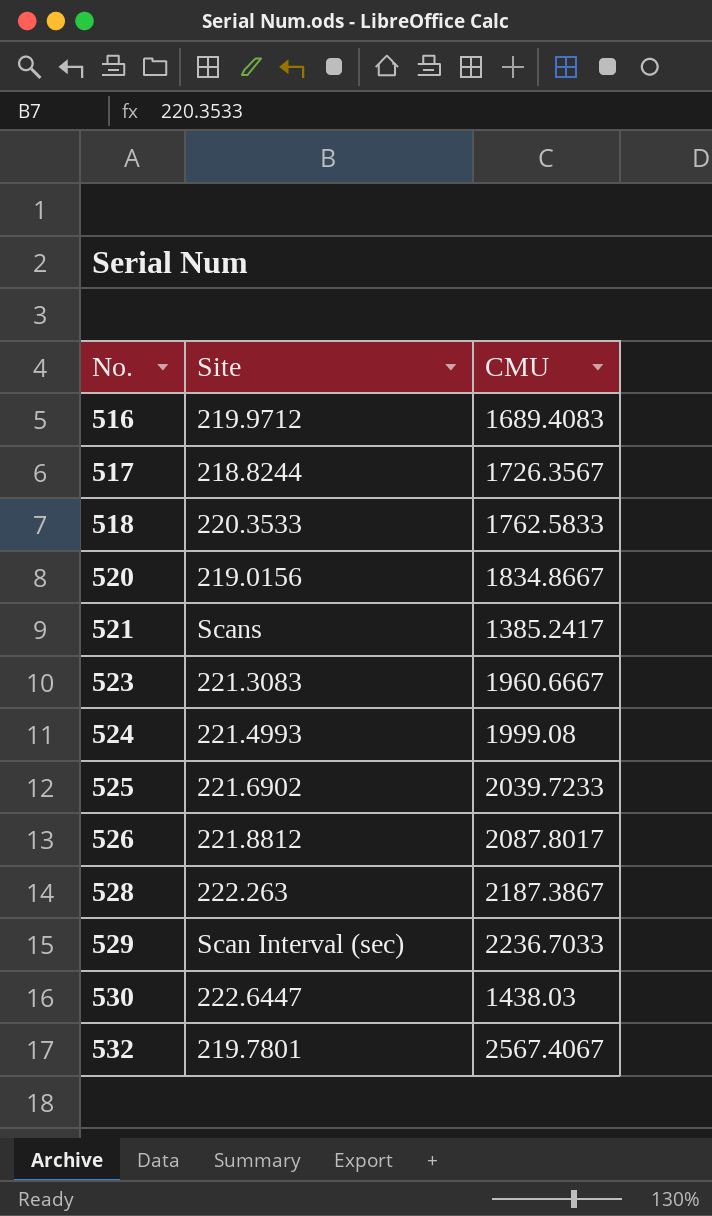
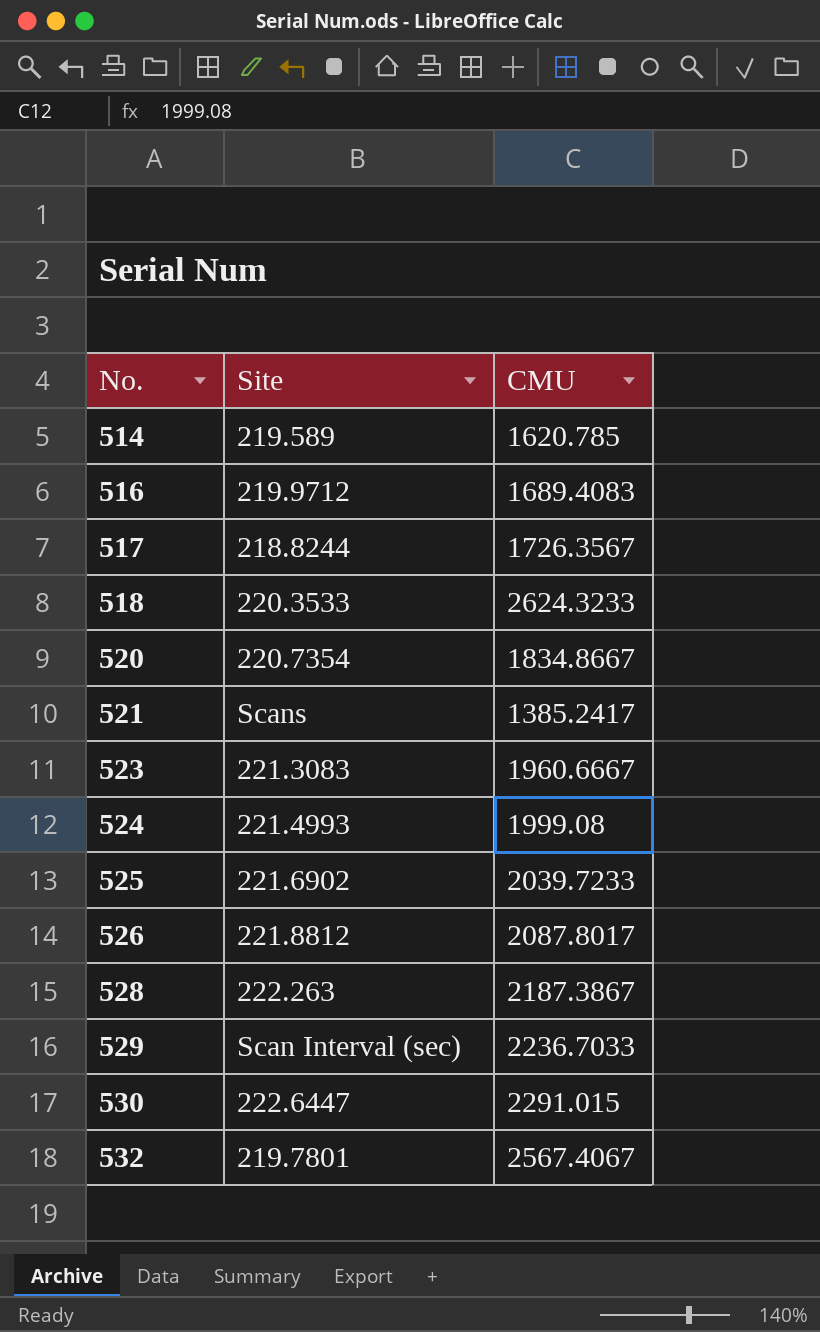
row 514: none -> 219.589 | 1620.785
518 | CMU: 1762.5833 -> 2624.3233
520 | Site: 219.0156 -> 220.7354
530 | CMU: 1438.03 -> 2291.015

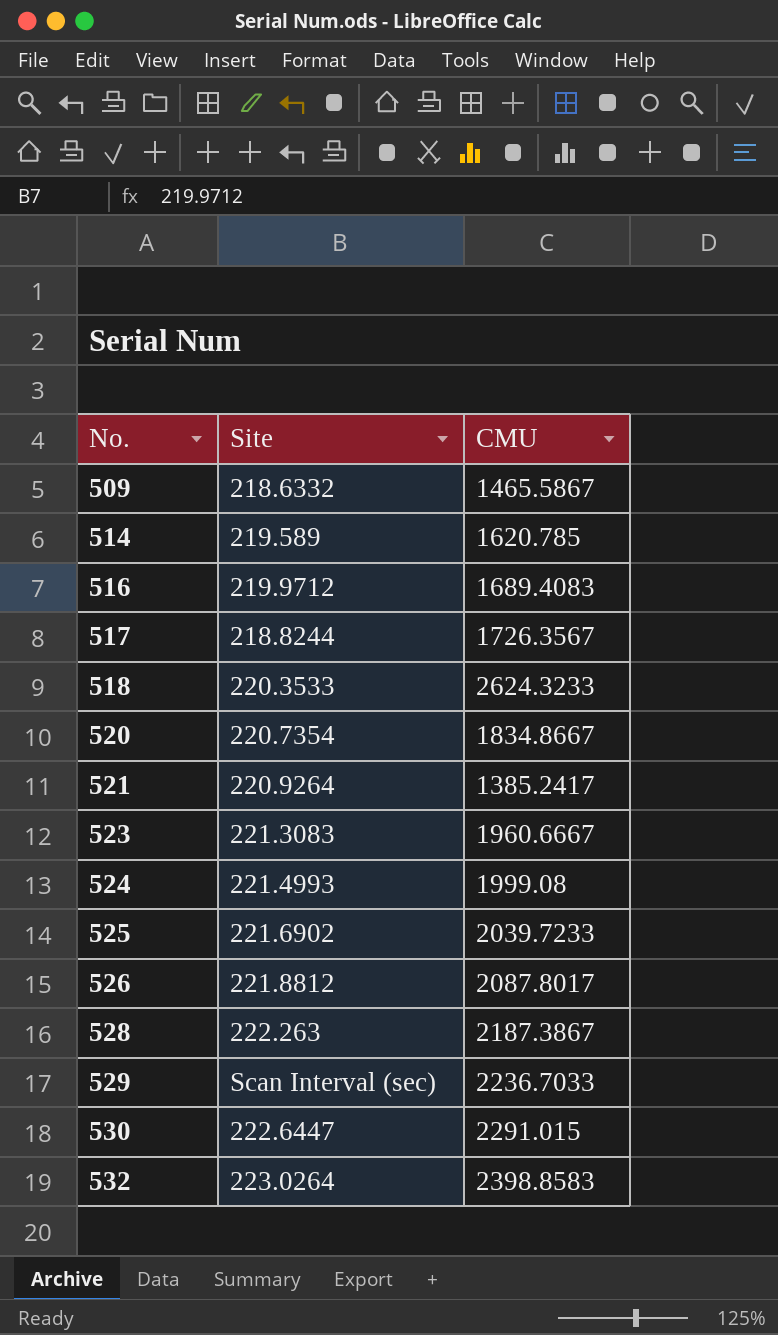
row 509: none -> 218.6332 | 1465.5867
521 | Site: Scans -> 220.9264
532 | Site: 219.7801 -> 223.0264
532 | CMU: 2567.4067 -> 2398.8583

